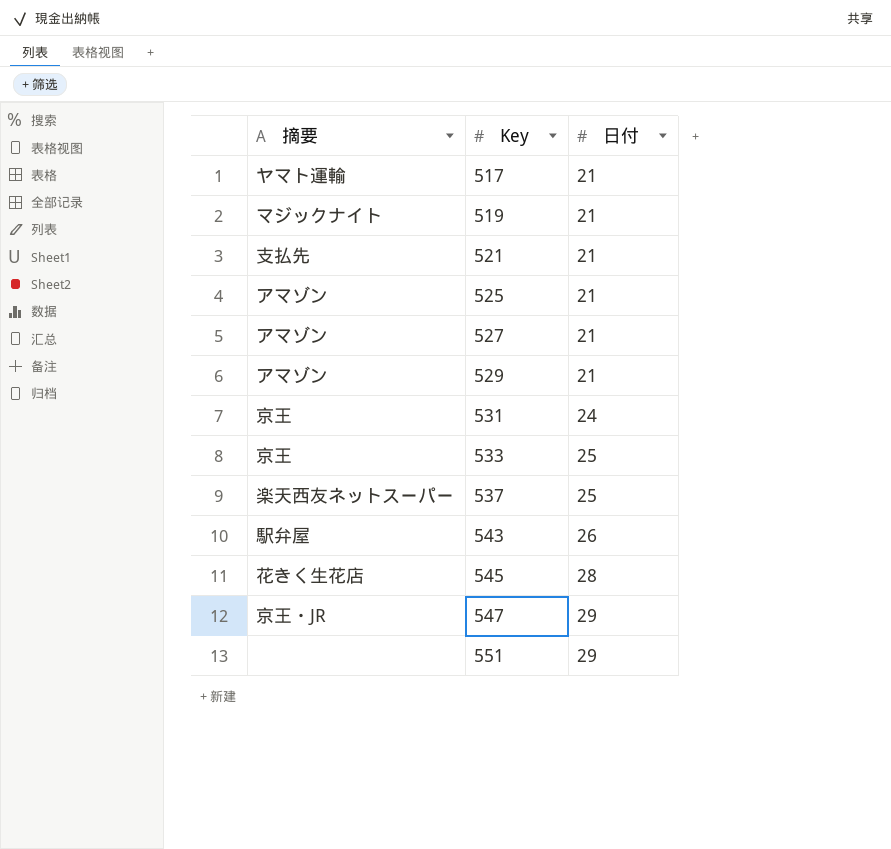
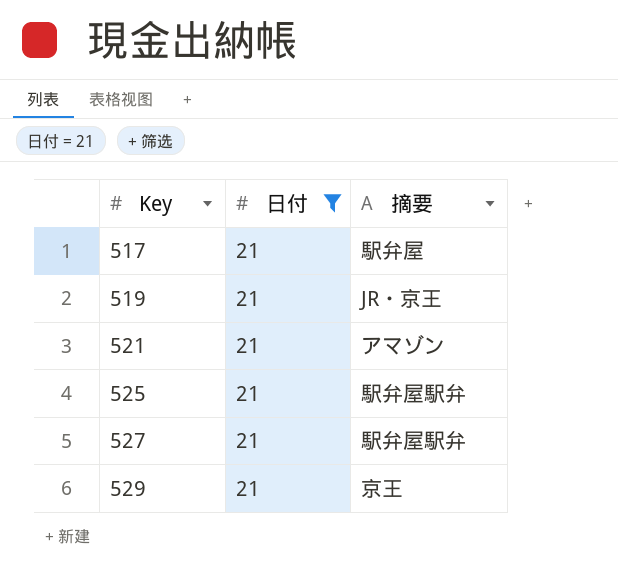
filter: none -> 日付 = 21
column 摘要 | position: 1 -> 3
517 | 摘要: ヤマト運輸 -> 駅弁屋
519 | 摘要: マジックナイト -> JR・京王
521 | 摘要: 支払先 -> アマゾン
525 | 摘要: アマゾン -> 駅弁屋駅弁
527 | 摘要: アマゾン -> 駅弁屋駅弁
529 | 摘要: アマゾン -> 京王

